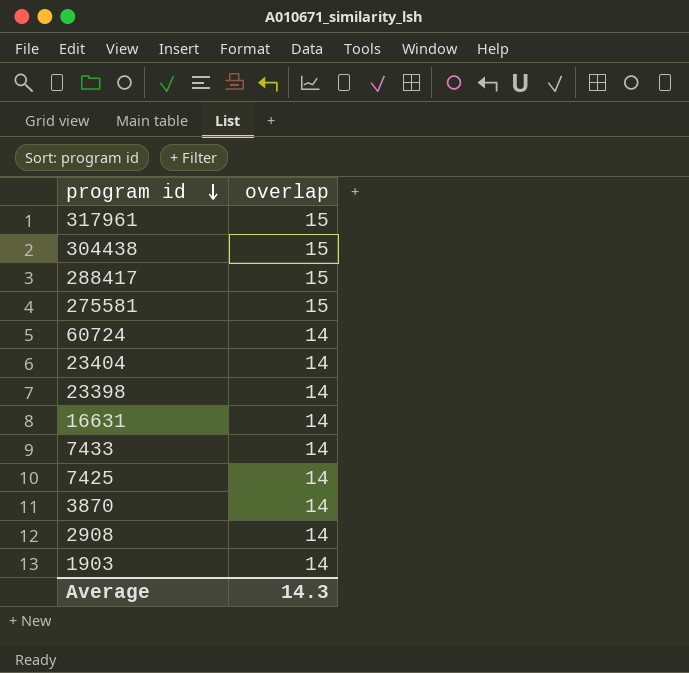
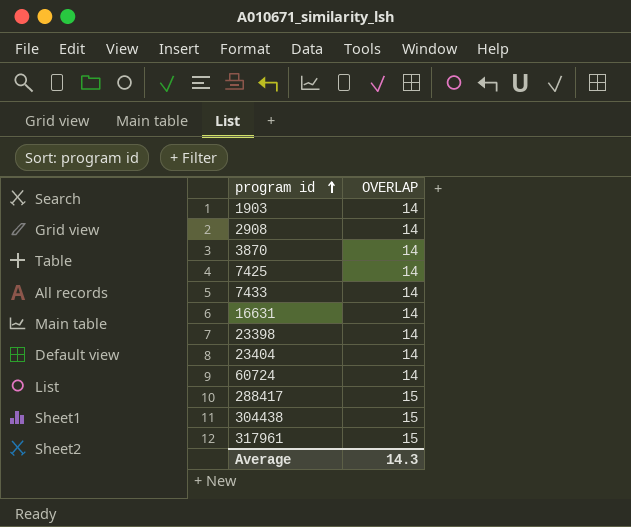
row order: program id descending -> program id ascending
column name: overlap -> OVERLAP
row 275581: 15 -> none

